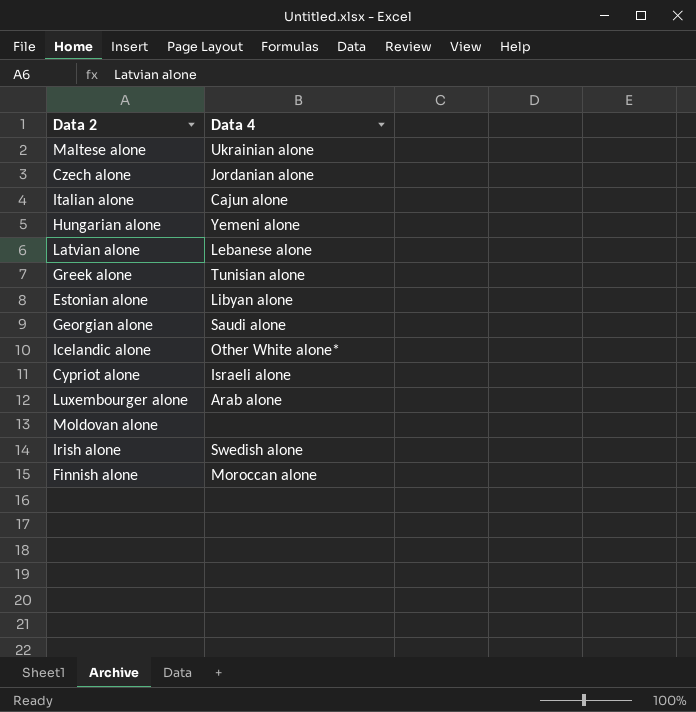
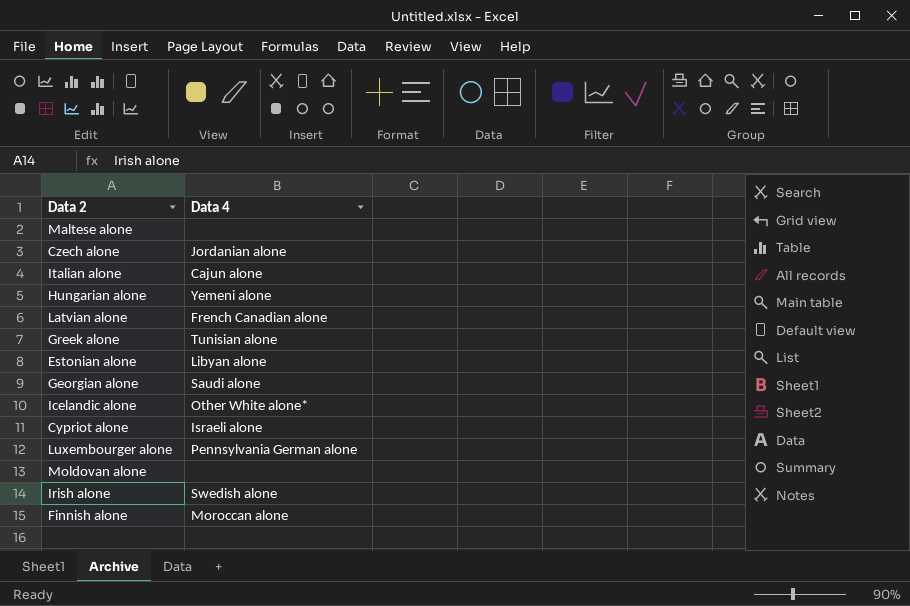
Maltese alone | Data 4: Ukrainian alone -> none
Latvian alone | Data 4: Lebanese alone -> French Canadian alone
Luxembourger alone | Data 4: Arab alone -> Pennsylvania German alone

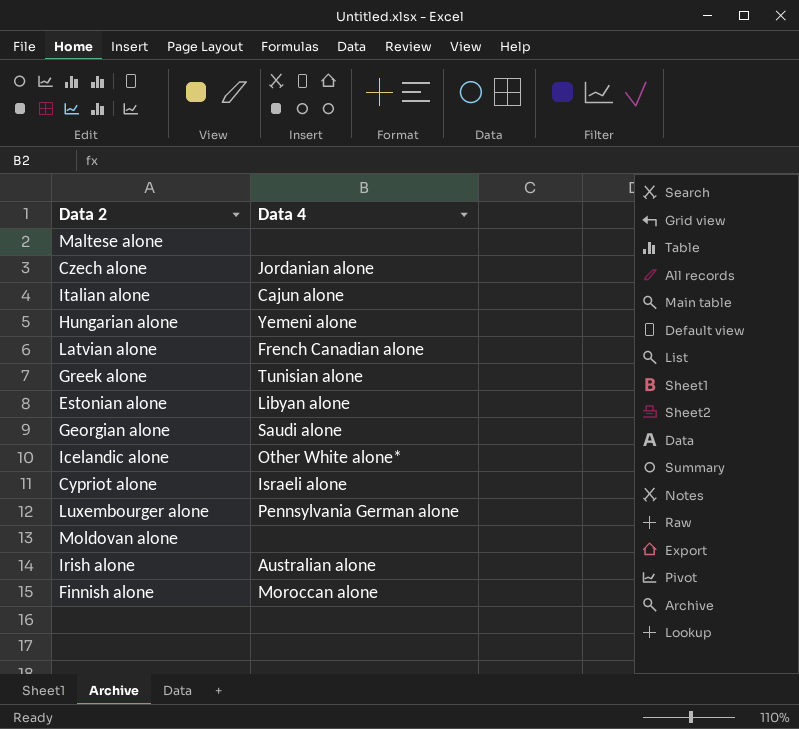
Irish alone | Data 4: Swedish alone -> Australian alone

